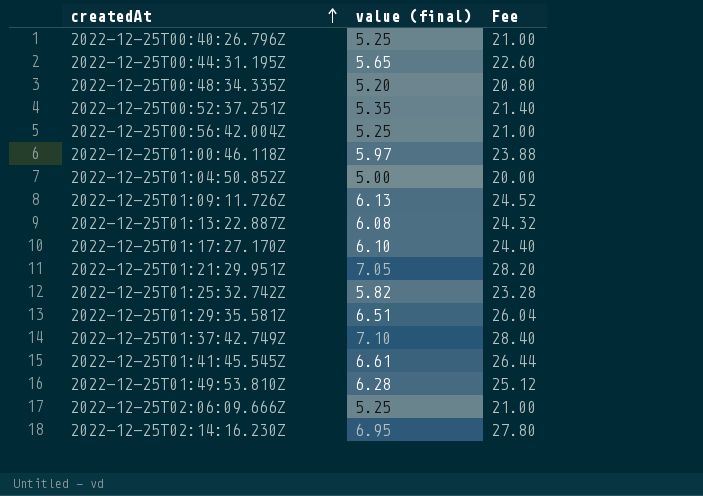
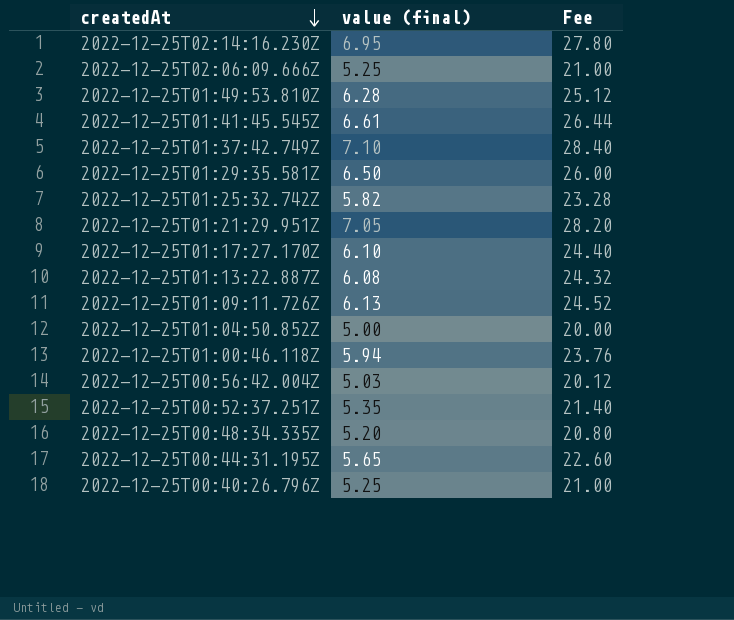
row order: createdAt ascending -> createdAt descending
2022-12-25T01:29:35.581Z | value (final): 6.51 -> 6.50
2022-12-25T01:29:35.581Z | Fee: 26.04 -> 26.00
2022-12-25T01:00:46.118Z | value (final): 5.97 -> 5.94
2022-12-25T01:00:46.118Z | Fee: 23.88 -> 23.76
2022-12-25T00:56:42.004Z | value (final): 5.25 -> 5.03
2022-12-25T00:56:42.004Z | Fee: 21.00 -> 20.12

